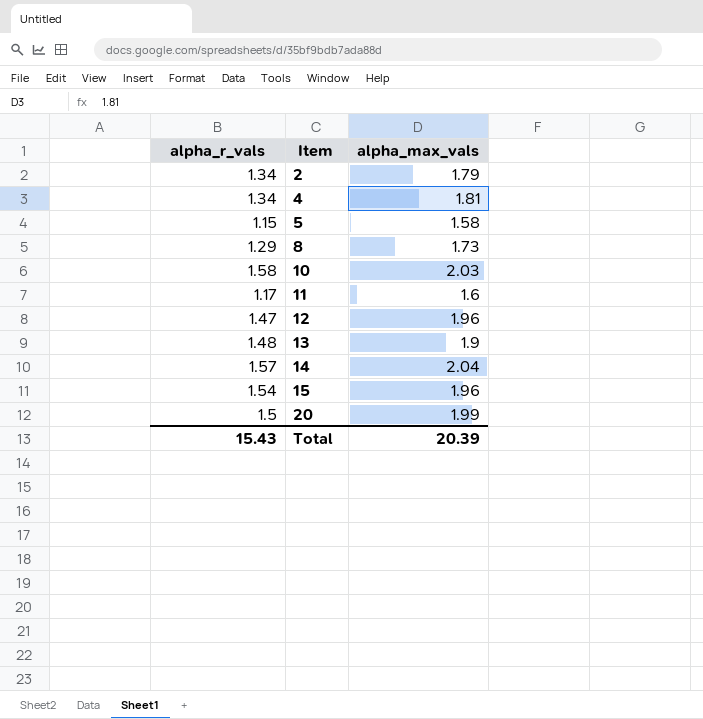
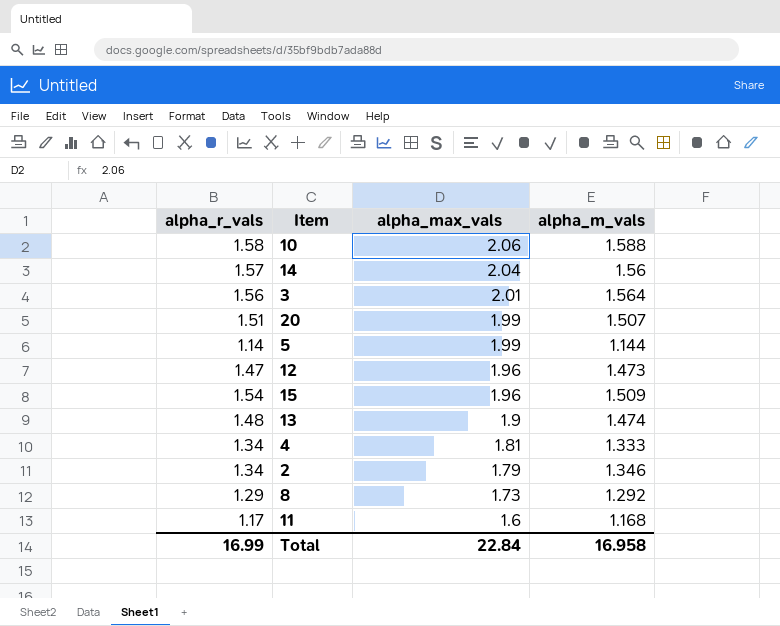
row order: Item ascending -> alpha_max_vals descending
column alpha_m_vals | position: none -> 4
10 | alpha_max_vals: 2.03 -> 2.06
row 3: none -> 1.56 | 2.01 | 1.564
20 | alpha_r_vals: 1.5 -> 1.51
5 | alpha_r_vals: 1.15 -> 1.14
5 | alpha_max_vals: 1.58 -> 1.99
Total | alpha_r_vals: 15.43 -> 16.99
Total | alpha_max_vals: 20.39 -> 22.84

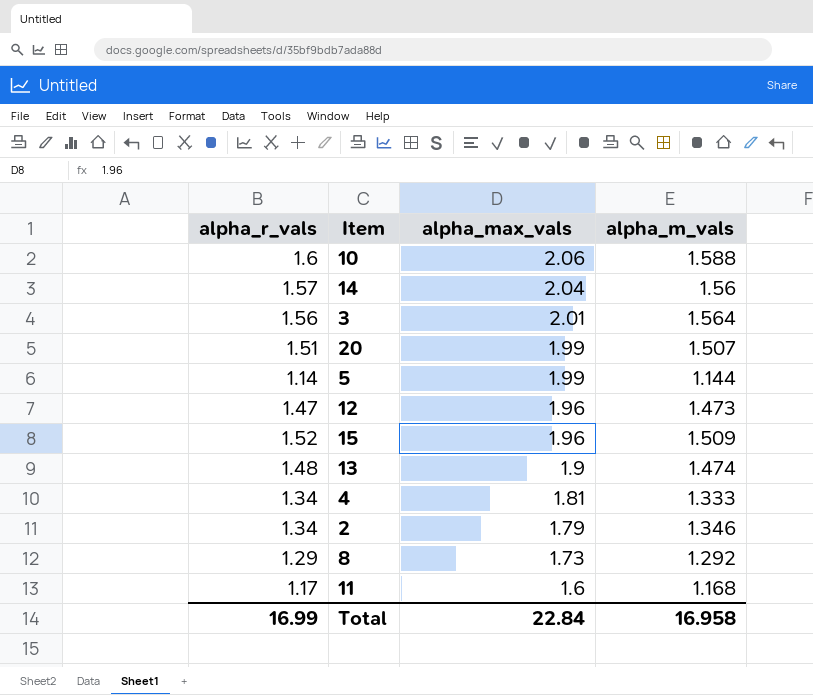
10 | alpha_r_vals: 1.58 -> 1.6
15 | alpha_r_vals: 1.54 -> 1.52

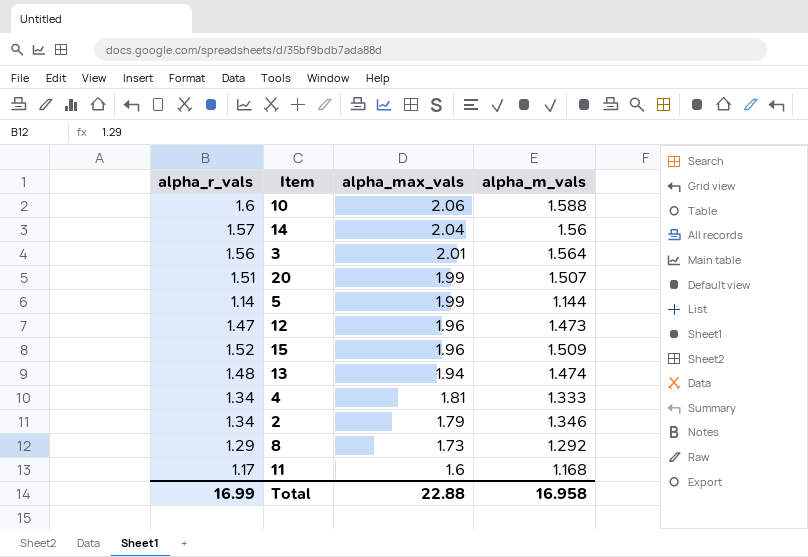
13 | alpha_max_vals: 1.9 -> 1.94
Total | alpha_max_vals: 22.84 -> 22.88

